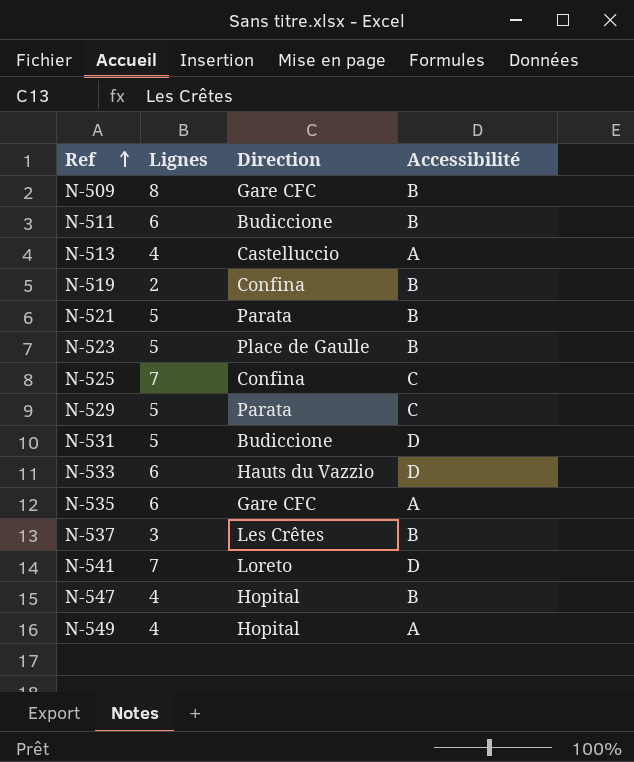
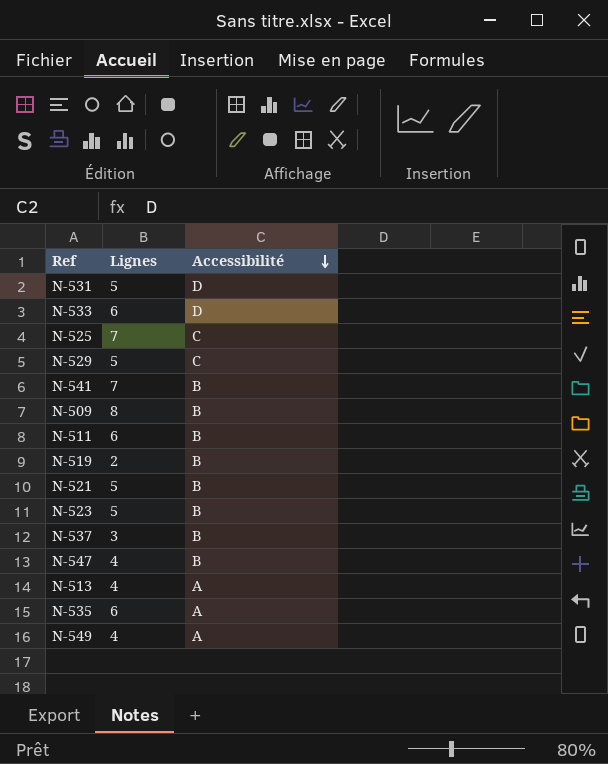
row order: Ref ascending -> Accessibilité descending
column Direction | position: 3 -> none
N-541 | Accessibilité: D -> B

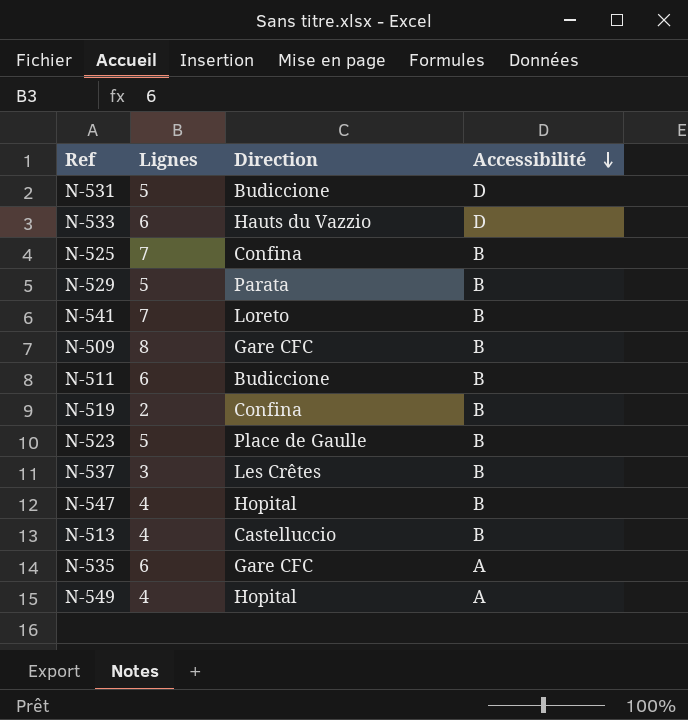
column Direction | position: none -> 3
row N-521: 5 | B -> none
N-525 | Accessibilité: C -> B
N-529 | Accessibilité: C -> B
N-513 | Accessibilité: A -> B

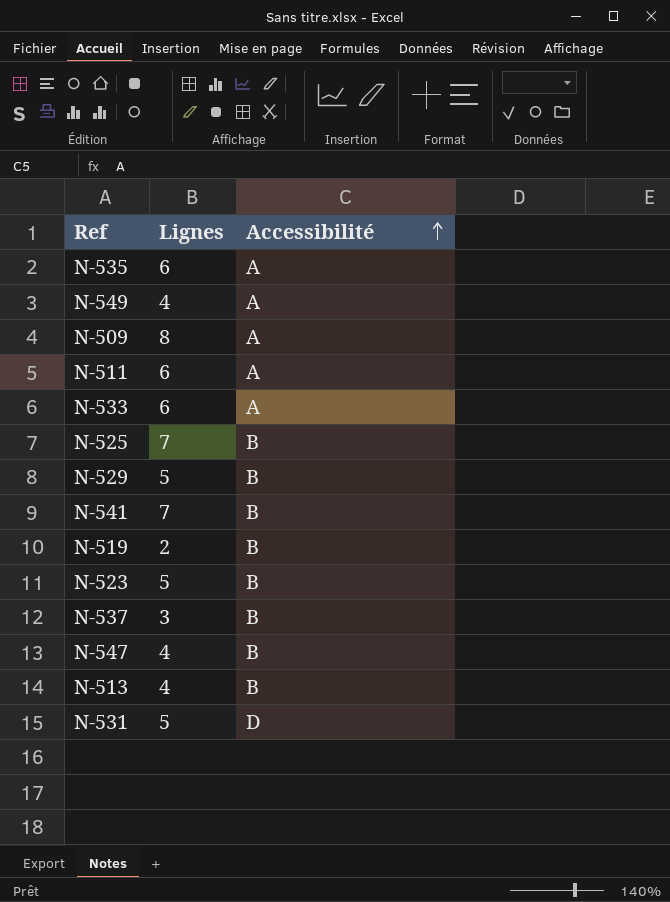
row order: Accessibilité descending -> Accessibilité ascending
column Direction | position: 3 -> none
N-509 | Accessibilité: B -> A
N-511 | Accessibilité: B -> A
N-533 | Accessibilité: D -> A

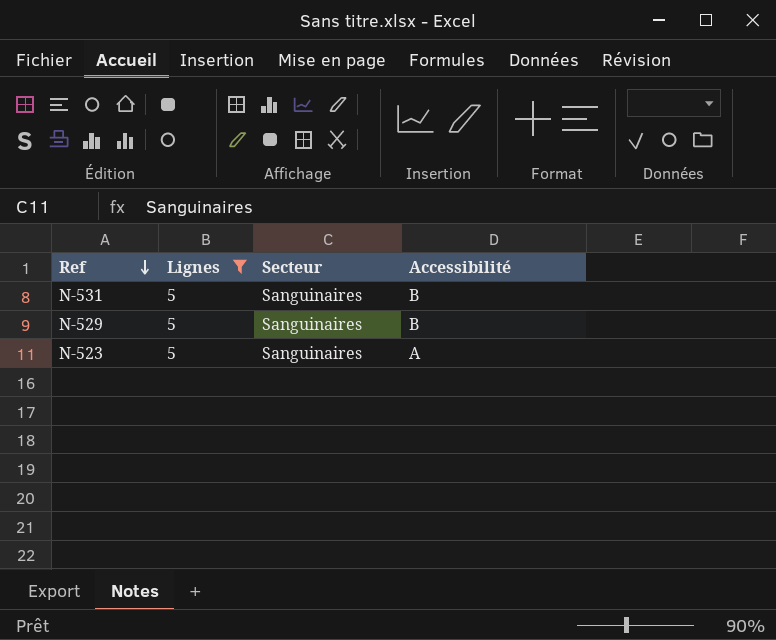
filter: none -> Lignes = 5
row order: Accessibilité ascending -> Ref descending
column Secteur | position: none -> 3
N-531 | Accessibilité: D -> B
N-523 | Accessibilité: B -> A

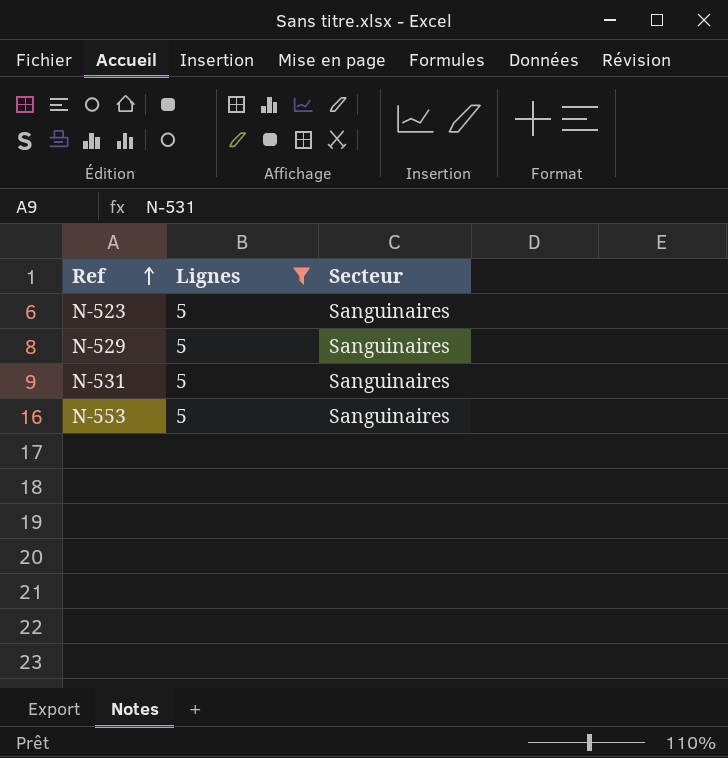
row order: Ref descending -> Ref ascending
column Accessibilité | position: 4 -> none
row N-553: none -> 5 | Sanguinaires

